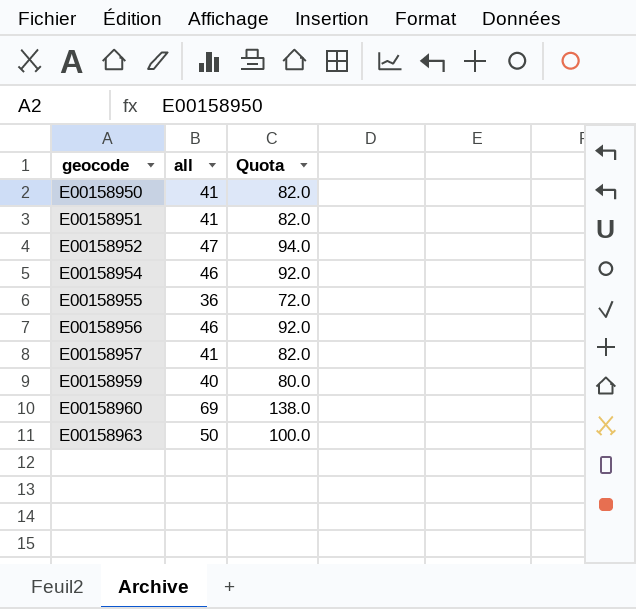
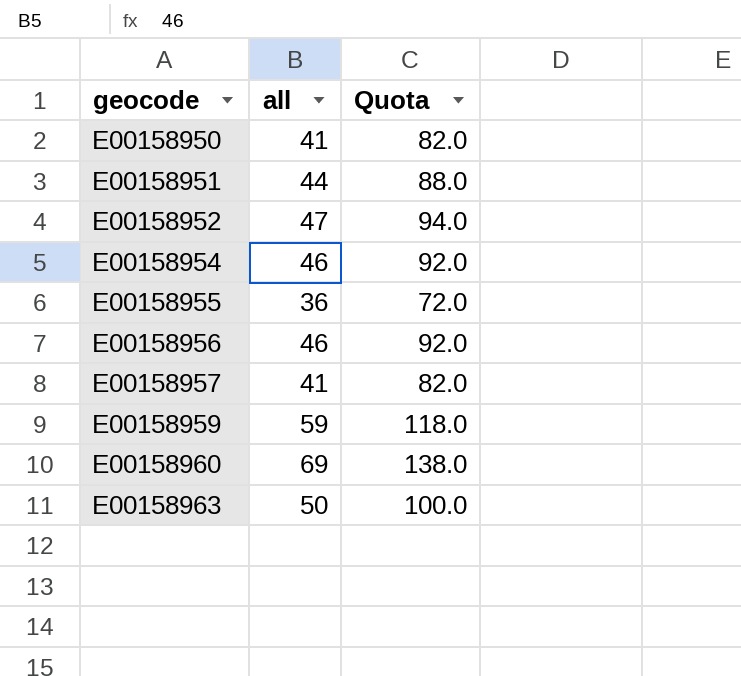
E00158951 | all: 41 -> 44
E00158951 | Quota: 82.0 -> 88.0
E00158959 | all: 40 -> 59
E00158959 | Quota: 80.0 -> 118.0

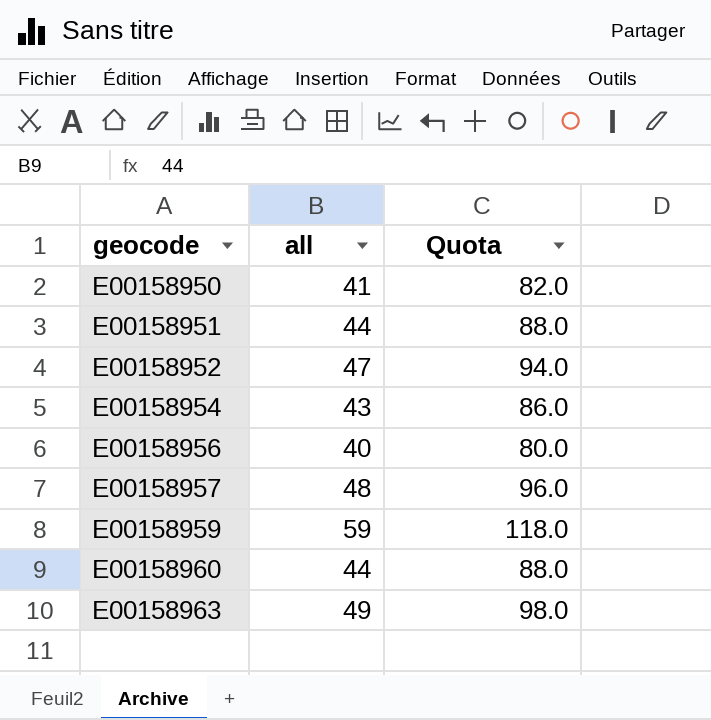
row E00158955: 36 | 72.0 -> none
E00158954 | all: 46 -> 43
E00158954 | Quota: 92.0 -> 86.0
E00158956 | all: 46 -> 40
E00158956 | Quota: 92.0 -> 80.0
E00158957 | all: 41 -> 48
E00158957 | Quota: 82.0 -> 96.0
E00158960 | all: 69 -> 44
E00158960 | Quota: 138.0 -> 88.0
E00158963 | all: 50 -> 49
E00158963 | Quota: 100.0 -> 98.0

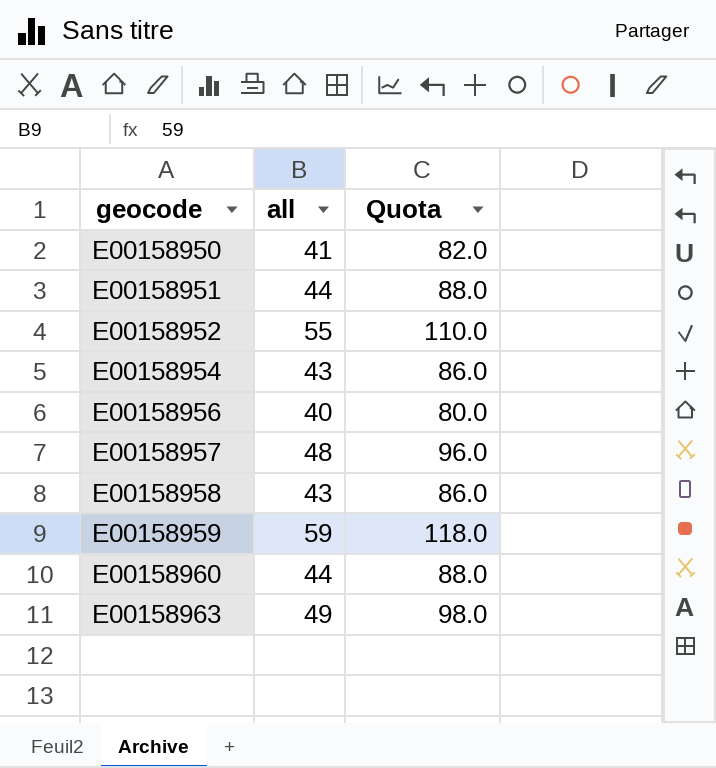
E00158952 | all: 47 -> 55
E00158952 | Quota: 94.0 -> 110.0
row E00158958: none -> 43 | 86.0

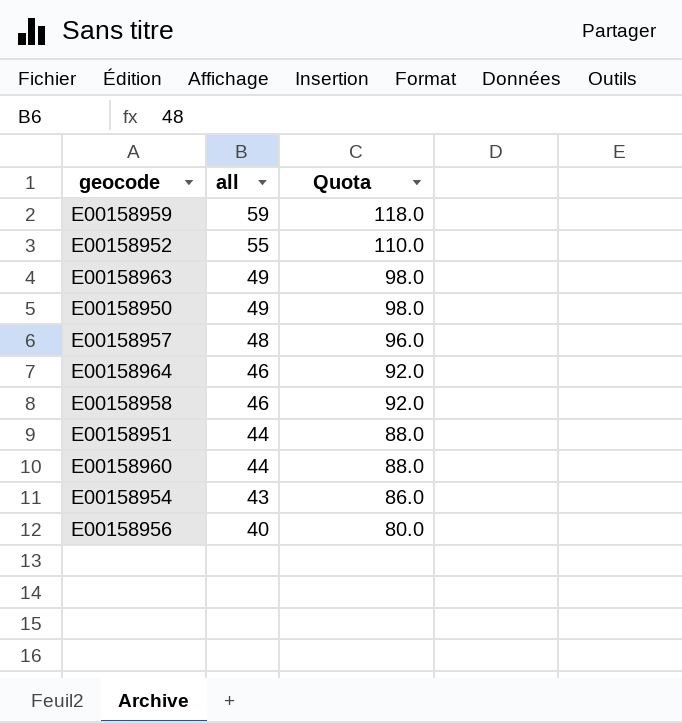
row order: geocode ascending -> all descending
E00158950 | all: 41 -> 49
E00158950 | Quota: 82.0 -> 98.0
row E00158964: none -> 46 | 92.0
E00158958 | all: 43 -> 46
E00158958 | Quota: 86.0 -> 92.0

